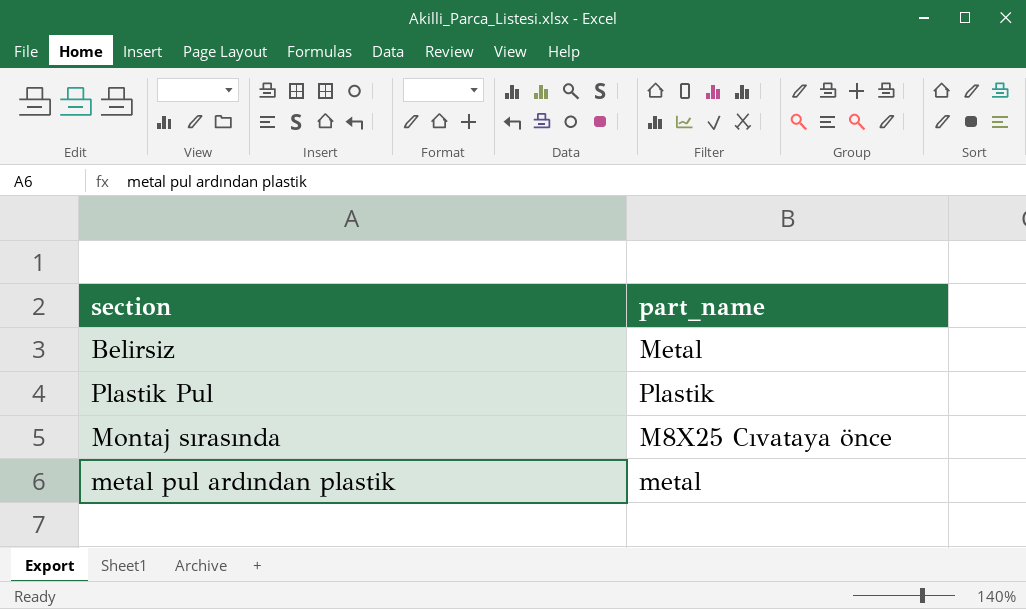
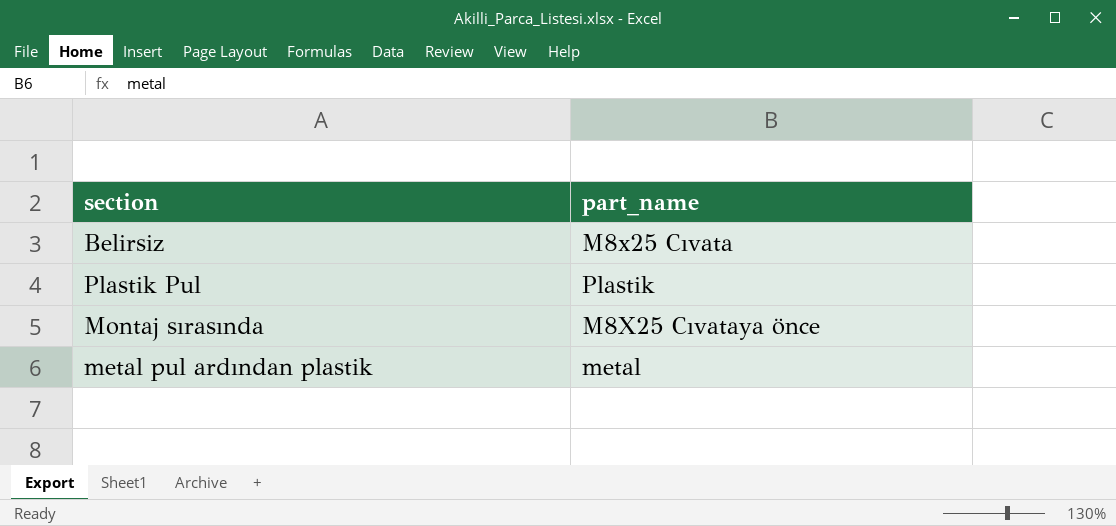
Belirsiz | part_name: Metal -> M8x25 Cıvata

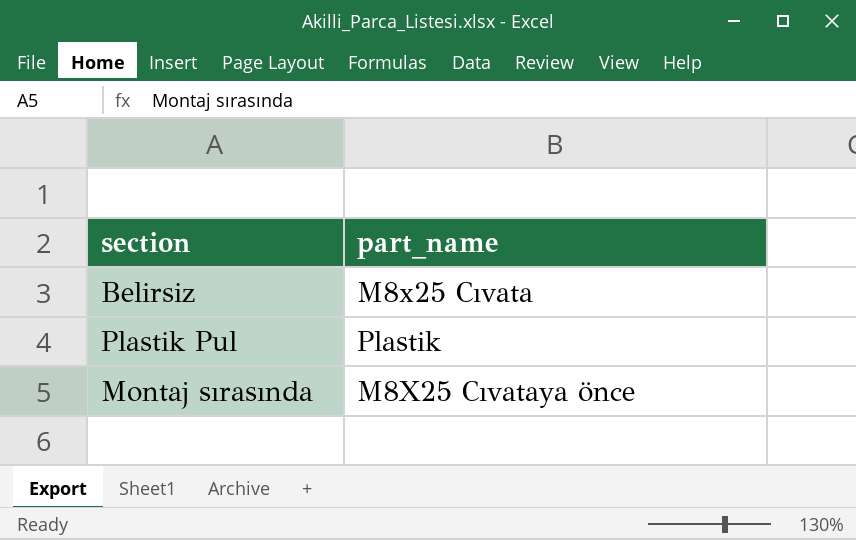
row metal pul ardından plastik: metal -> none

